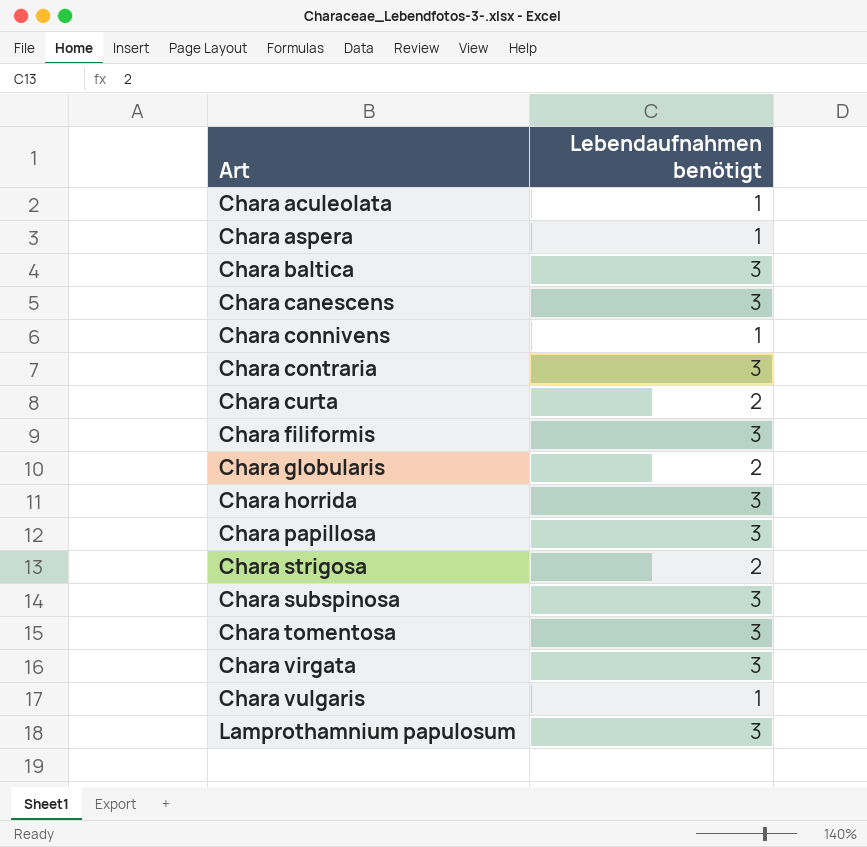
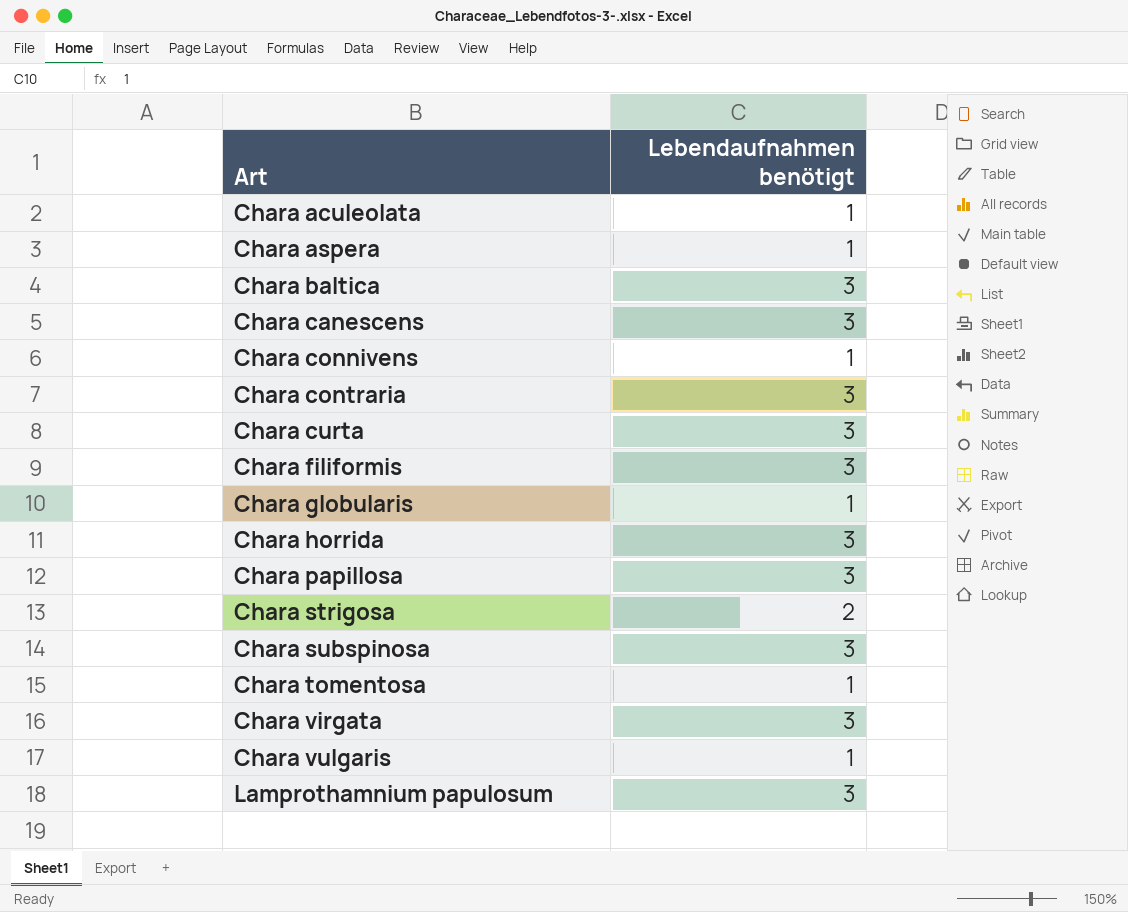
Chara curta | Lebendaufnahmen benötigt: 2 -> 3
Chara globularis | Lebendaufnahmen benötigt: 2 -> 1
Chara tomentosa | Lebendaufnahmen benötigt: 3 -> 1

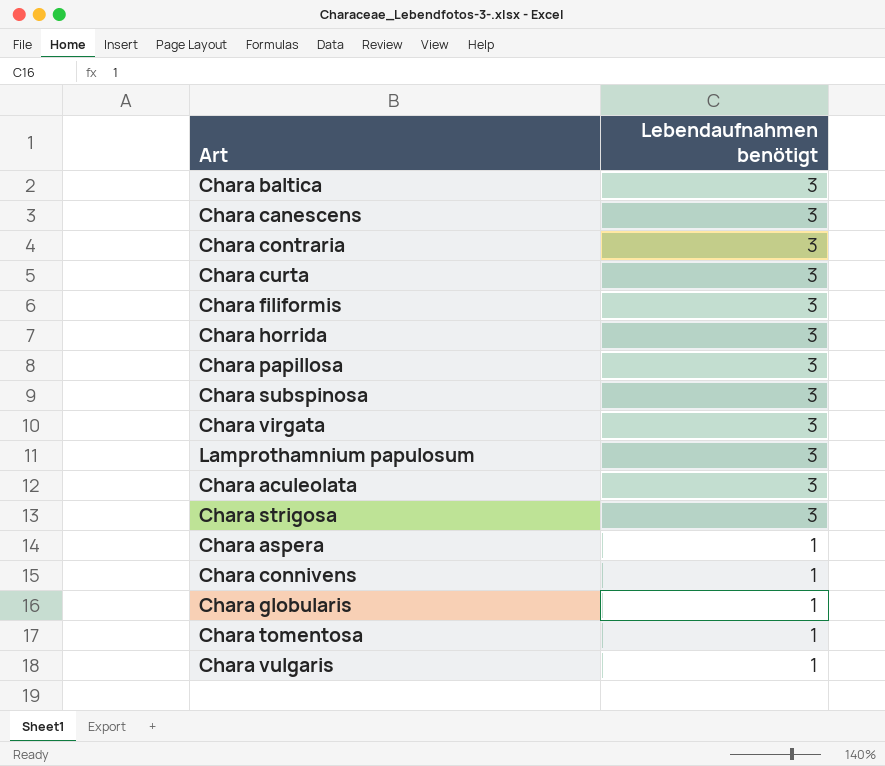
row order: Art ascending -> Lebendaufnahmen benötigt descending
Chara aculeolata | Lebendaufnahmen benötigt: 1 -> 3
Chara strigosa | Lebendaufnahmen benötigt: 2 -> 3

